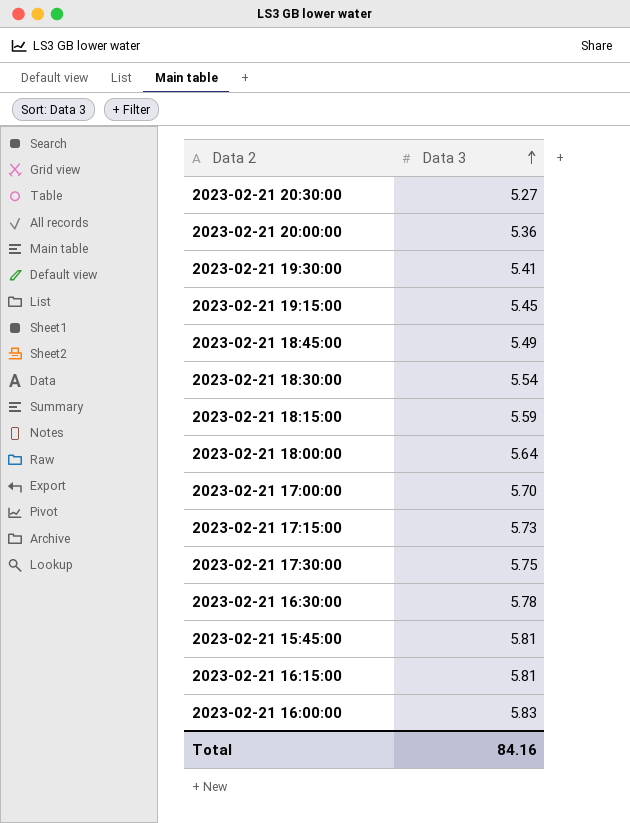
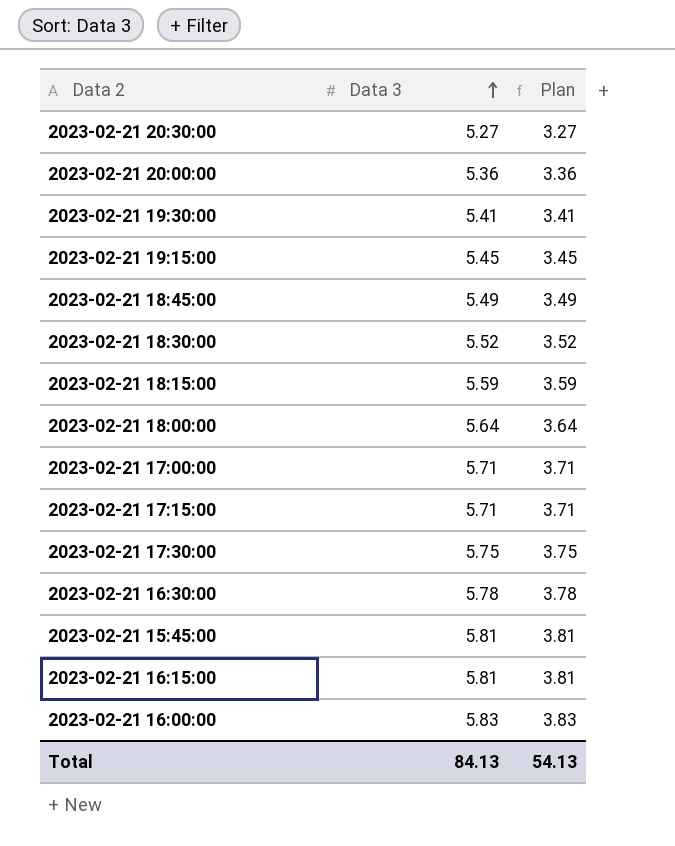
column Plan | formula: none -> [Data 3] - 2
2023-02-21 18:30:00 | Data 3: 5.54 -> 5.52
2023-02-21 17:00:00 | Data 3: 5.70 -> 5.71
2023-02-21 17:15:00 | Data 3: 5.73 -> 5.71
Total | Data 3: 84.16 -> 84.13

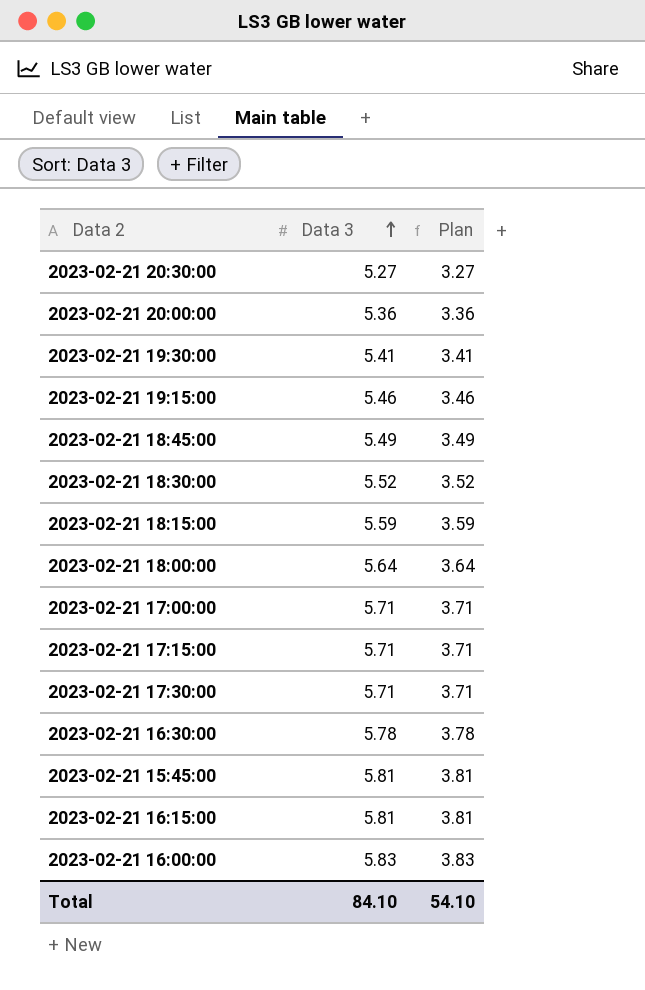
2023-02-21 19:15:00 | Data 3: 5.45 -> 5.46
2023-02-21 19:15:00 | Plan: 3.45 -> 3.46
2023-02-21 17:30:00 | Data 3: 5.75 -> 5.71
2023-02-21 17:30:00 | Plan: 3.75 -> 3.71
Total | Data 3: 84.13 -> 84.10
Total | Plan: 54.13 -> 54.10

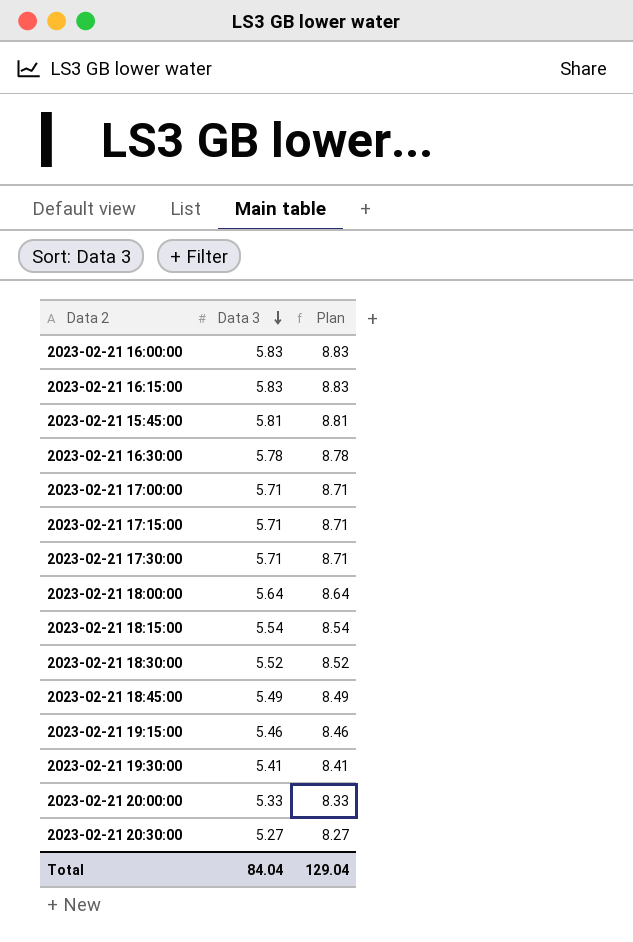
row order: Data 3 ascending -> Data 3 descending
column Plan | formula: [Data 3] - 2 -> [Data 3] + 3
2023-02-21 16:15:00 | Data 3: 5.81 -> 5.83
2023-02-21 18:15:00 | Data 3: 5.59 -> 5.54
2023-02-21 20:00:00 | Data 3: 5.36 -> 5.33
Total | Data 3: 84.10 -> 84.04
Total | Plan: 54.10 -> 129.04

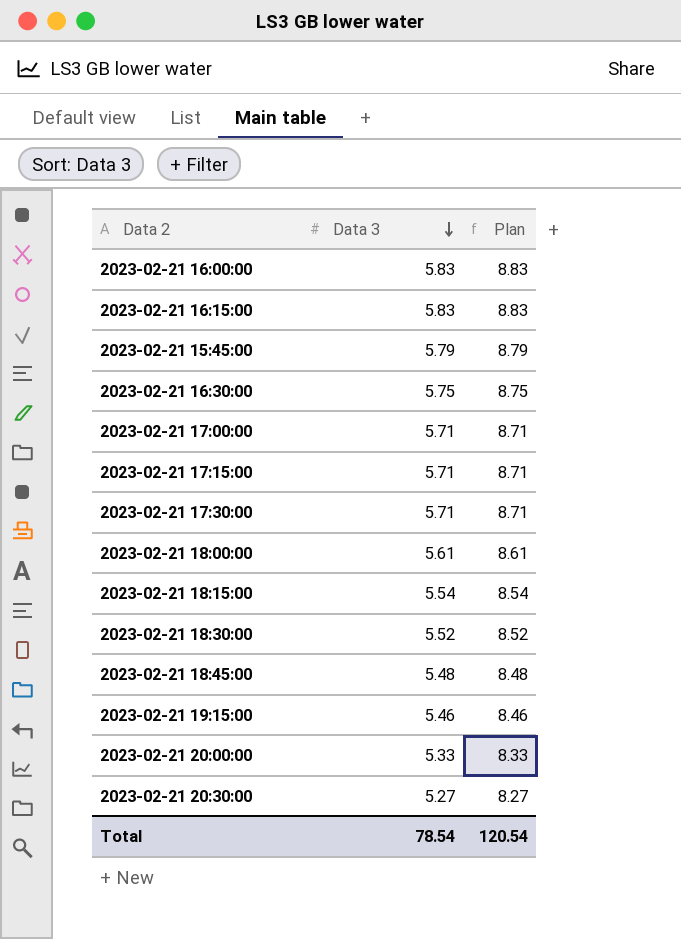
row 2023-02-21 19:30:00: 5.41 | 8.41 -> none
2023-02-21 15:45:00 | Data 3: 5.81 -> 5.79
2023-02-21 15:45:00 | Plan: 8.81 -> 8.79
2023-02-21 16:30:00 | Data 3: 5.78 -> 5.75
2023-02-21 16:30:00 | Plan: 8.78 -> 8.75
2023-02-21 18:00:00 | Data 3: 5.64 -> 5.61
2023-02-21 18:00:00 | Plan: 8.64 -> 8.61
2023-02-21 18:45:00 | Data 3: 5.49 -> 5.48
2023-02-21 18:45:00 | Plan: 8.49 -> 8.48
Total | Data 3: 84.04 -> 78.54
Total | Plan: 129.04 -> 120.54

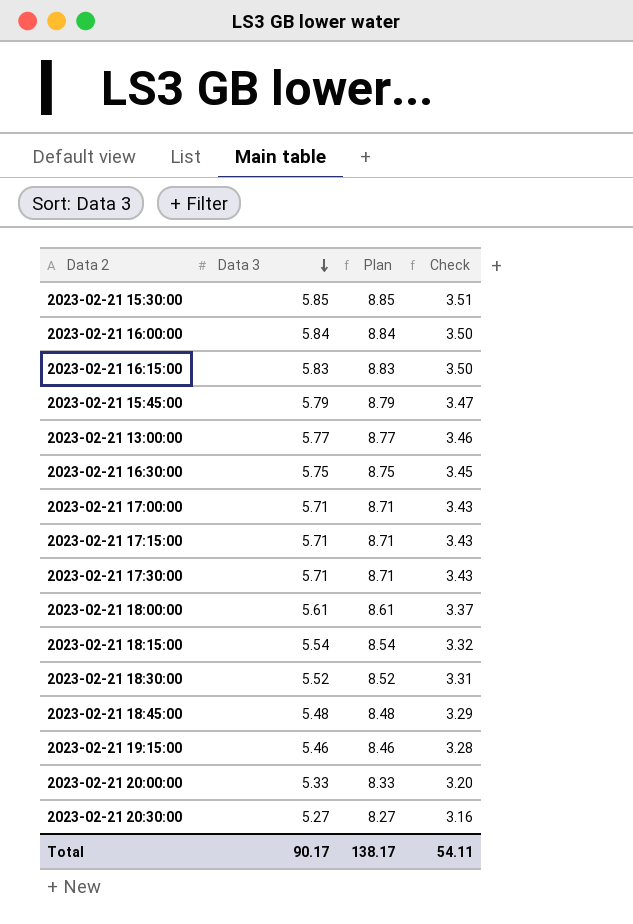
column Check | formula: none -> [Data 3] * 0.6
row 2023-02-21 15:30:00: none -> 5.85 | 8.85 | 3.51
2023-02-21 16:00:00 | Data 3: 5.83 -> 5.84
2023-02-21 16:00:00 | Plan: 8.83 -> 8.84
row 2023-02-21 13:00:00: none -> 5.77 | 8.77 | 3.46
Total | Data 3: 78.54 -> 90.17
Total | Plan: 120.54 -> 138.17

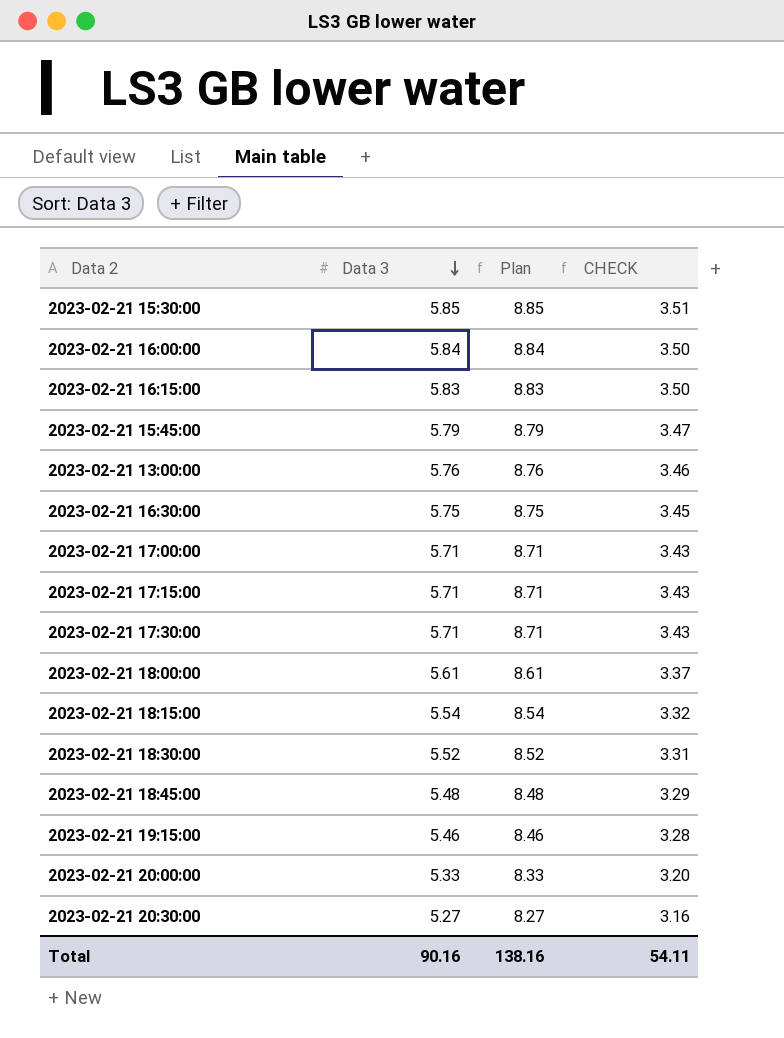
column name: Check -> CHECK
2023-02-21 13:00:00 | Data 3: 5.77 -> 5.76
2023-02-21 13:00:00 | Plan: 8.77 -> 8.76
Total | Data 3: 90.17 -> 90.16
Total | Plan: 138.17 -> 138.16

